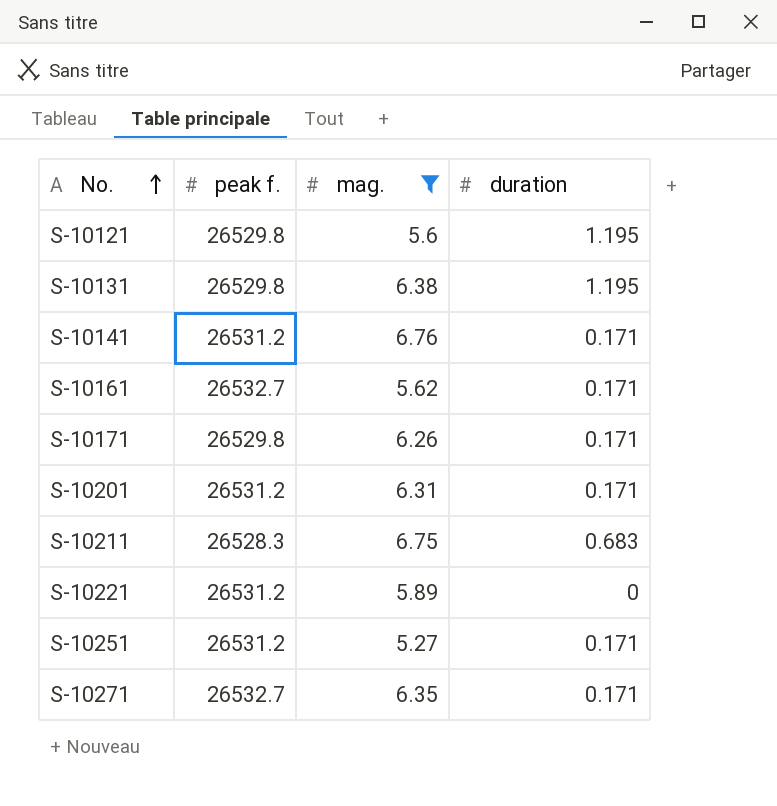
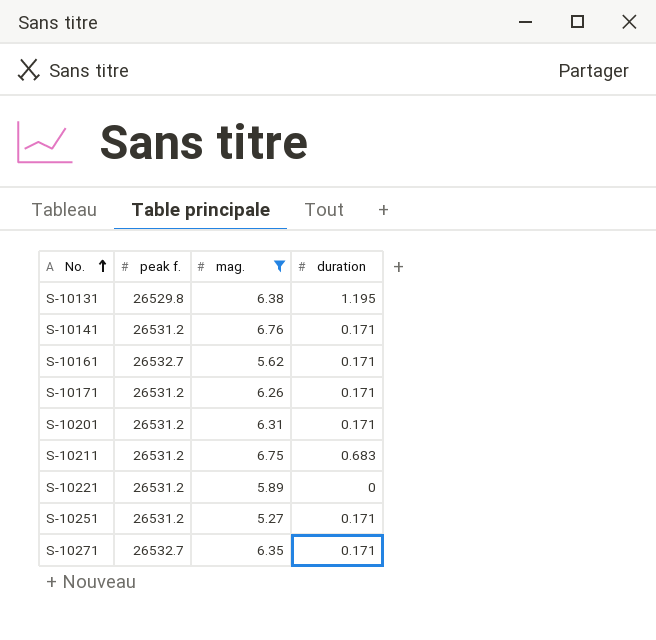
row S-10121: 26529.8 | 5.6 | 1.195 -> none
S-10171 | peak f.: 26529.8 -> 26531.2
S-10211 | peak f.: 26528.3 -> 26531.2

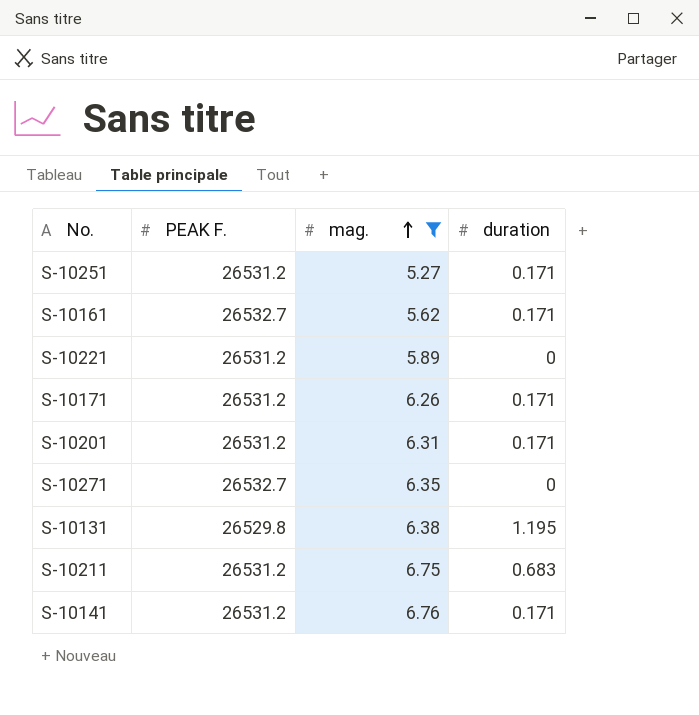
row order: No. ascending -> mag. ascending
column name: peak f. -> PEAK F.
S-10271 | duration: 0.171 -> 0

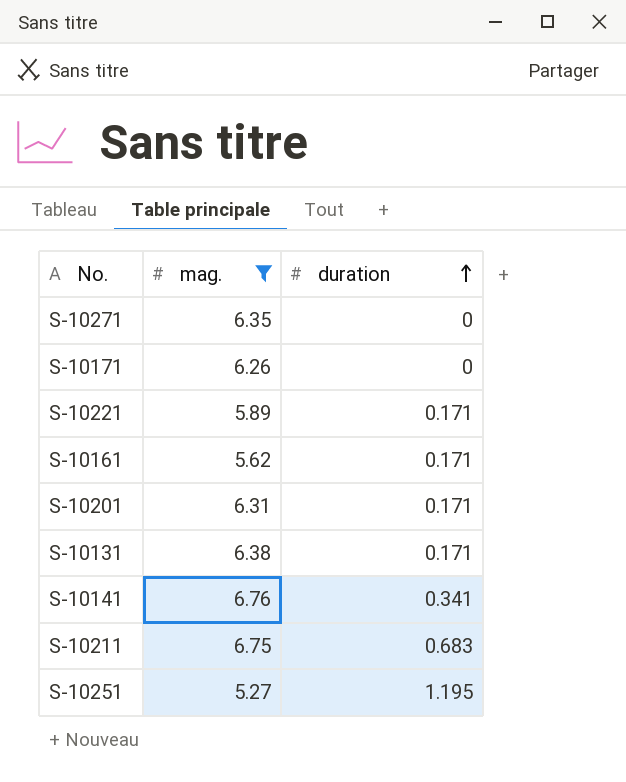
row order: mag. ascending -> duration ascending
column PEAK F. | position: 2 -> none
S-10171 | duration: 0.171 -> 0
S-10221 | duration: 0 -> 0.171
S-10131 | duration: 1.195 -> 0.171
S-10141 | duration: 0.171 -> 0.341
S-10251 | duration: 0.171 -> 1.195

